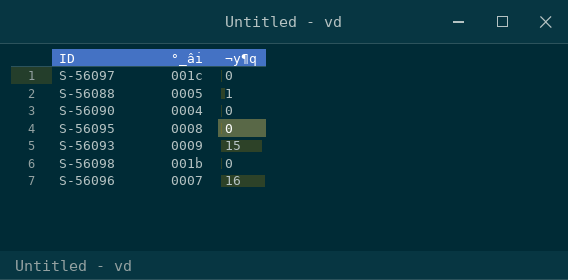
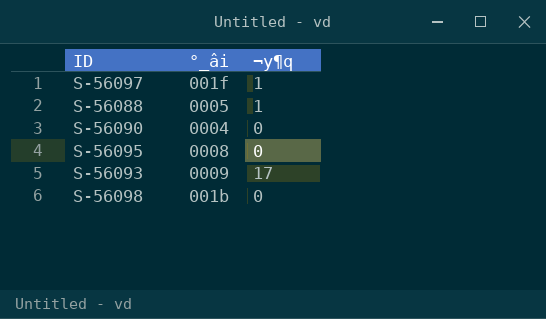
row S-56096: 0007 | 16 -> none
S-56097 | °_âi: 001c -> 001f
S-56097 | ¬y¶q: 0 -> 1
S-56093 | ¬y¶q: 15 -> 17

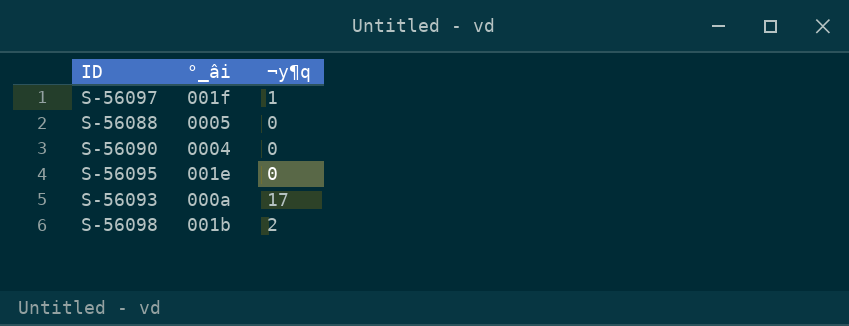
S-56088 | ¬y¶q: 1 -> 0
S-56095 | °_âi: 0008 -> 001e
S-56093 | °_âi: 0009 -> 000a
S-56098 | ¬y¶q: 0 -> 2

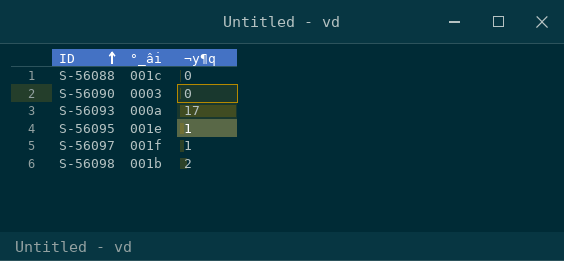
row order: none -> ID ascending
S-56088 | °_âi: 0005 -> 001c
S-56090 | °_âi: 0004 -> 0003
S-56095 | ¬y¶q: 0 -> 1

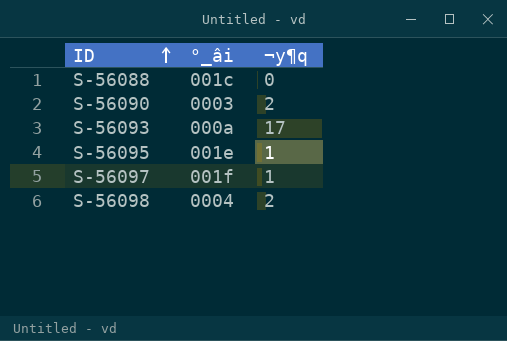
S-56090 | ¬y¶q: 0 -> 2
S-56098 | °_âi: 001b -> 0004

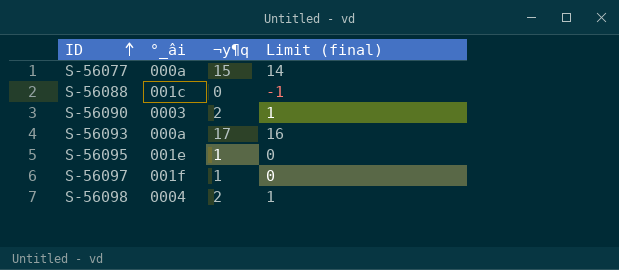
column Limit (final) | formula: none -> [¬y¶q] - 1
row S-56077: none -> 000a | 15 | 14

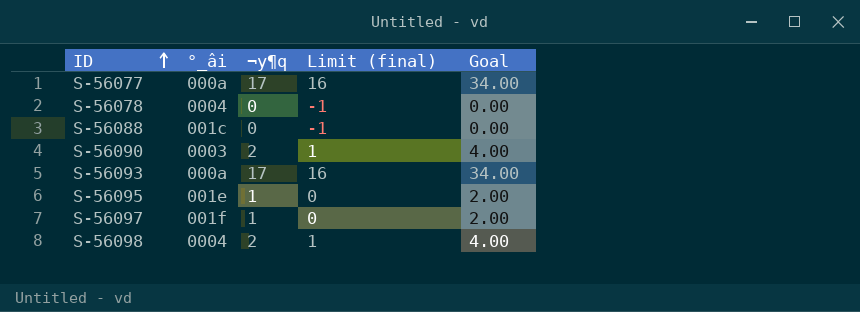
column Goal | formula: none -> [¬y¶q] * 2
S-56077 | ¬y¶q: 15 -> 17
S-56077 | Limit (final): 14 -> 16
row S-56078: none -> 0004 | 0 | -1 | 0.00

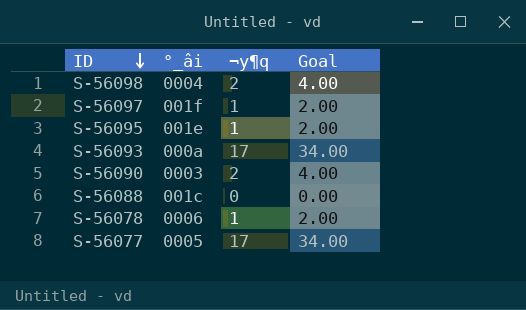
row order: ID ascending -> ID descending
column Limit (final) | formula: [¬y¶q] - 1 -> none
S-56078 | °_âi: 0004 -> 0006
S-56078 | ¬y¶q: 0 -> 1
S-56078 | Goal: 0.00 -> 2.00
S-56077 | °_âi: 000a -> 0005

